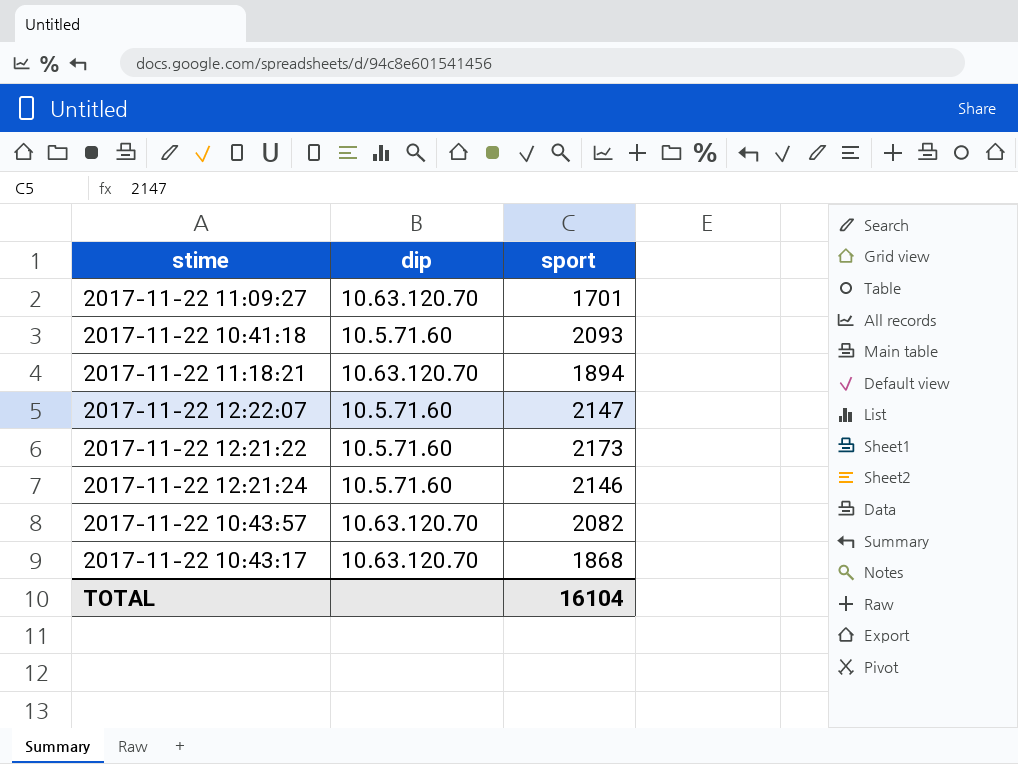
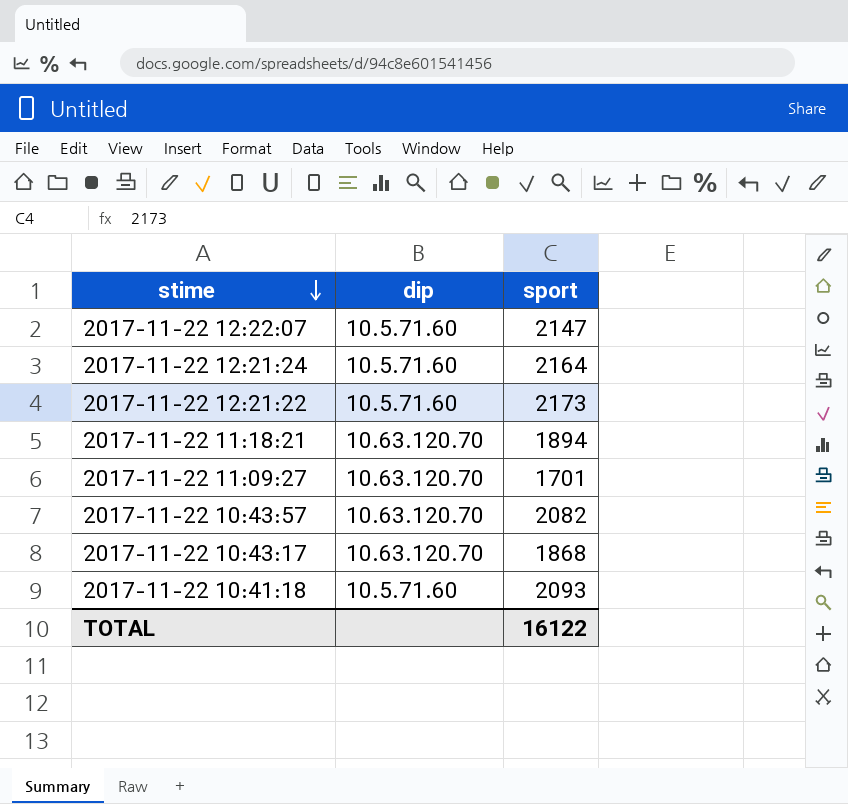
row order: none -> stime descending
2017-11-22 12:21:24 | sport: 2146 -> 2164
TOTAL | sport: 16104 -> 16122

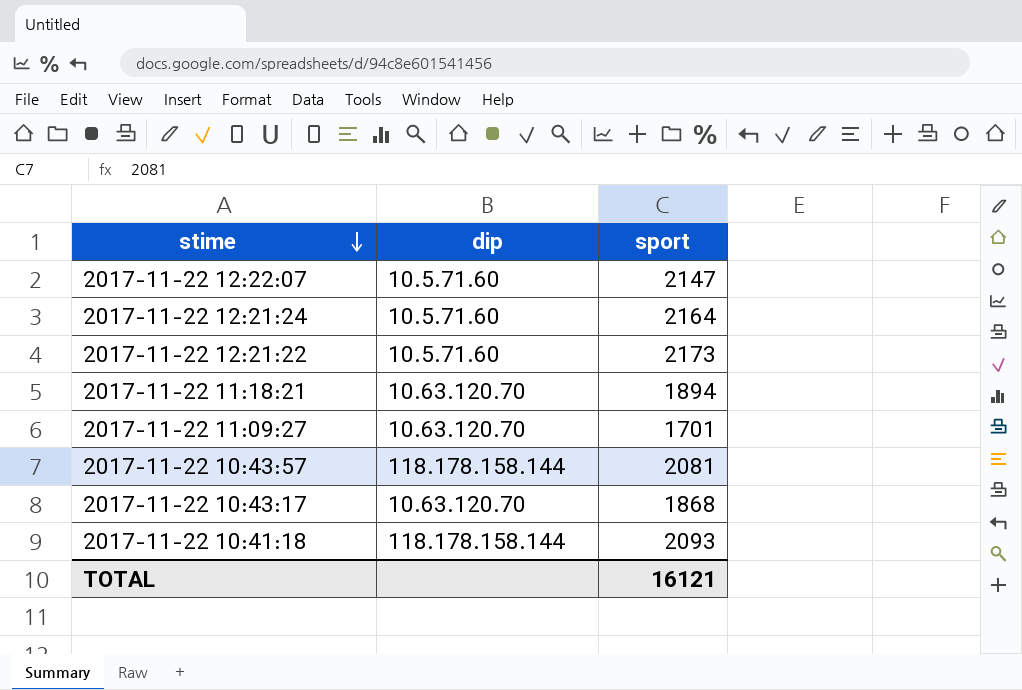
2017-11-22 10:43:57 | dip: 10.63.120.70 -> 118.178.158.144
2017-11-22 10:43:57 | sport: 2082 -> 2081
2017-11-22 10:41:18 | dip: 10.5.71.60 -> 118.178.158.144
TOTAL | sport: 16122 -> 16121

